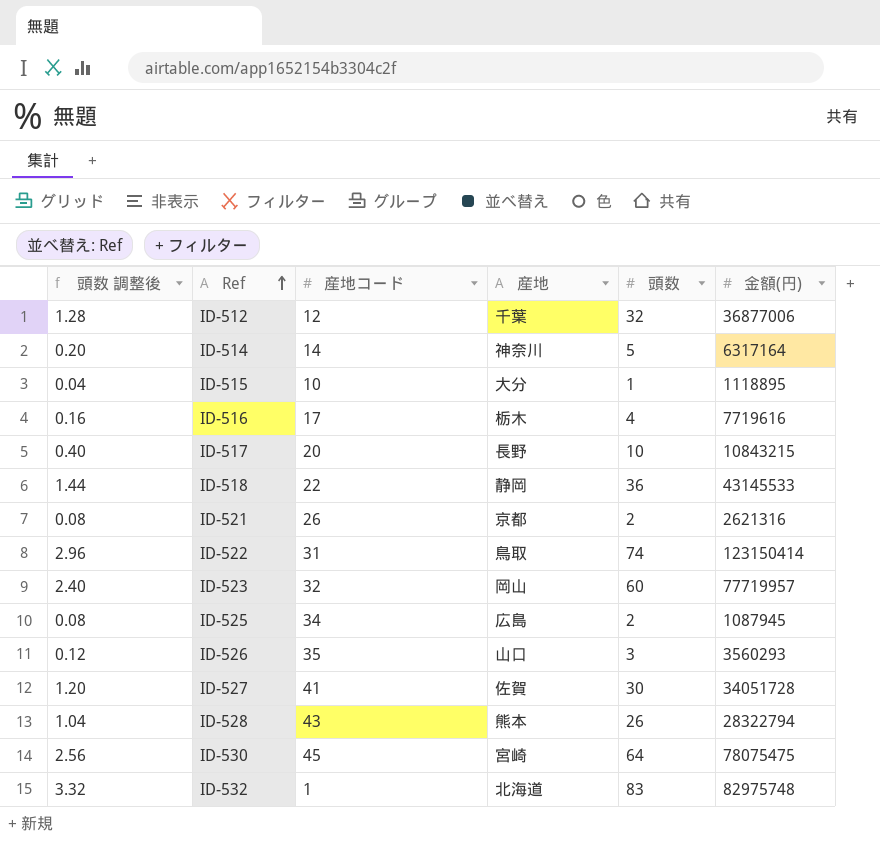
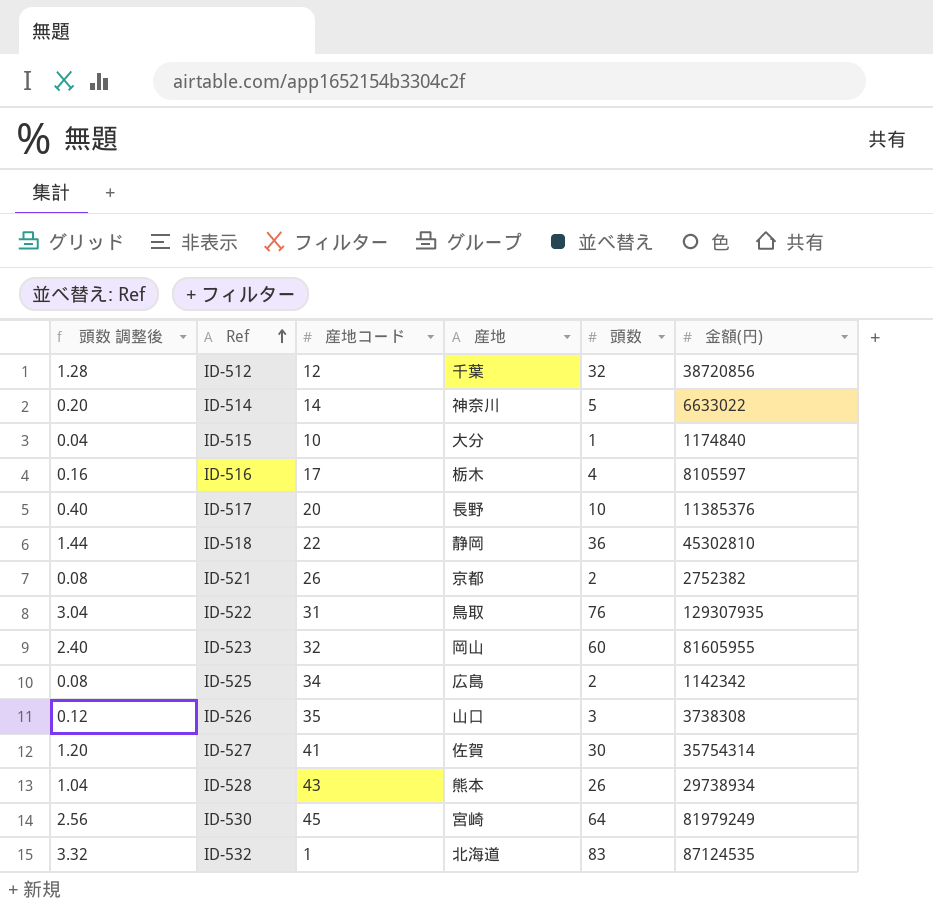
ID-512 | 金額(円): 36877006 -> 38720856
ID-514 | 金額(円): 6317164 -> 6633022
ID-515 | 金額(円): 1118895 -> 1174840
ID-516 | 金額(円): 7719616 -> 8105597
ID-517 | 金額(円): 10843215 -> 11385376
ID-518 | 金額(円): 43145533 -> 45302810
ID-521 | 金額(円): 2621316 -> 2752382
ID-522 | 頭数 調整後: 2.96 -> 3.04
ID-522 | 頭数: 74 -> 76
ID-522 | 金額(円): 123150414 -> 129307935
ID-523 | 金額(円): 77719957 -> 81605955
ID-525 | 金額(円): 1087945 -> 1142342
ID-526 | 金額(円): 3560293 -> 3738308
ID-527 | 金額(円): 34051728 -> 35754314
ID-528 | 金額(円): 28322794 -> 29738934
ID-530 | 金額(円): 78075475 -> 81979249
ID-532 | 金額(円): 82975748 -> 87124535

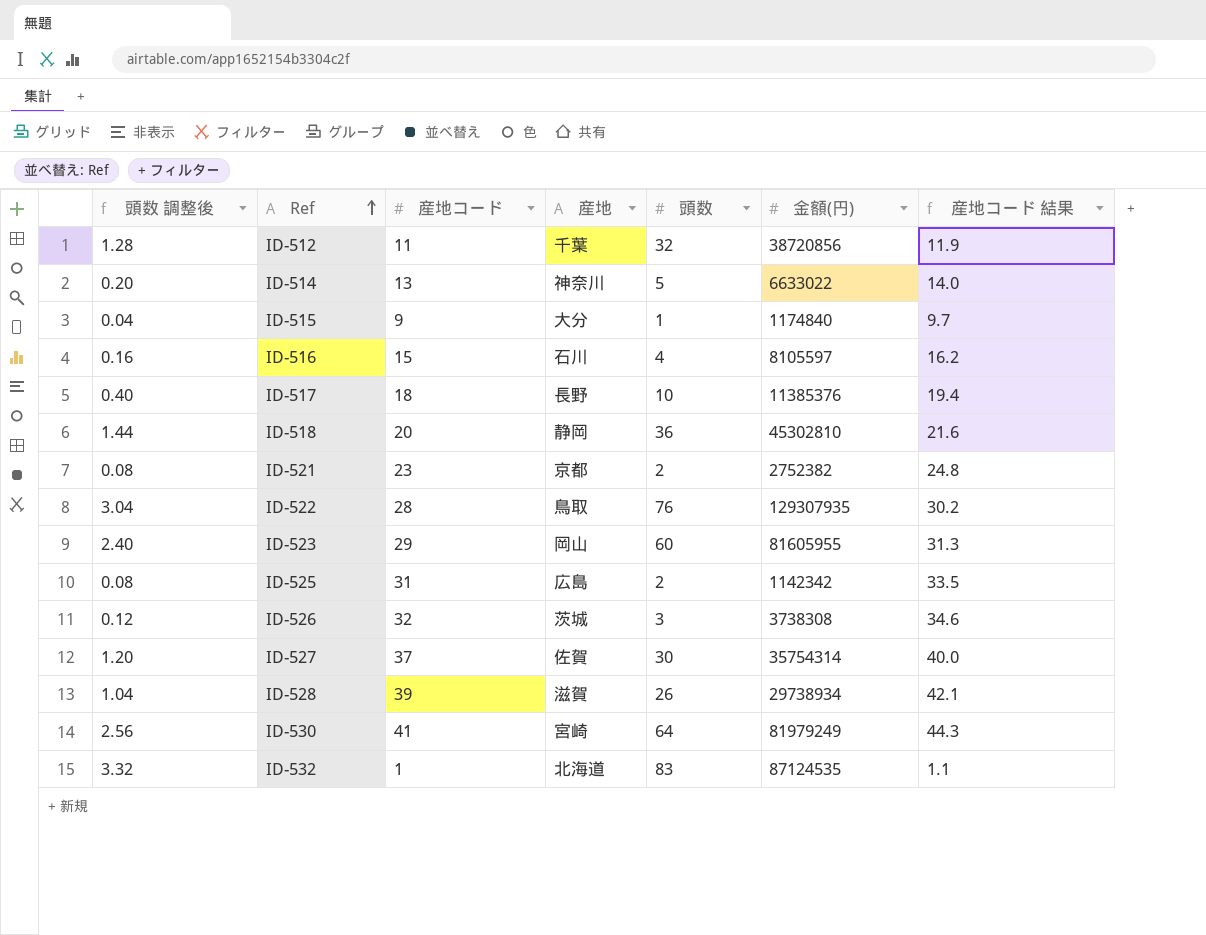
column 産地コード 結果 | formula: none -> [産地コード] * 1.08
ID-512 | 産地コード: 12 -> 11
ID-514 | 産地コード: 14 -> 13
ID-515 | 産地コード: 10 -> 9
ID-516 | 産地コード: 17 -> 15
ID-516 | 産地: 栃木 -> 石川
ID-517 | 産地コード: 20 -> 18
ID-518 | 産地コード: 22 -> 20
ID-521 | 産地コード: 26 -> 23
ID-522 | 産地コード: 31 -> 28
ID-523 | 産地コード: 32 -> 29
ID-525 | 産地コード: 34 -> 31
ID-526 | 産地コード: 35 -> 32
ID-526 | 産地: 山口 -> 茨城
ID-527 | 産地コード: 41 -> 37
ID-528 | 産地コード: 43 -> 39
ID-528 | 産地: 熊本 -> 滋賀
ID-530 | 産地コード: 45 -> 41

